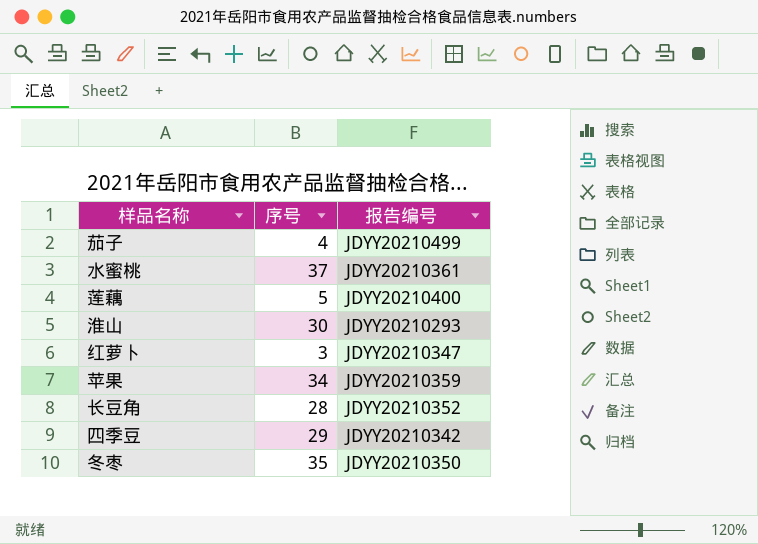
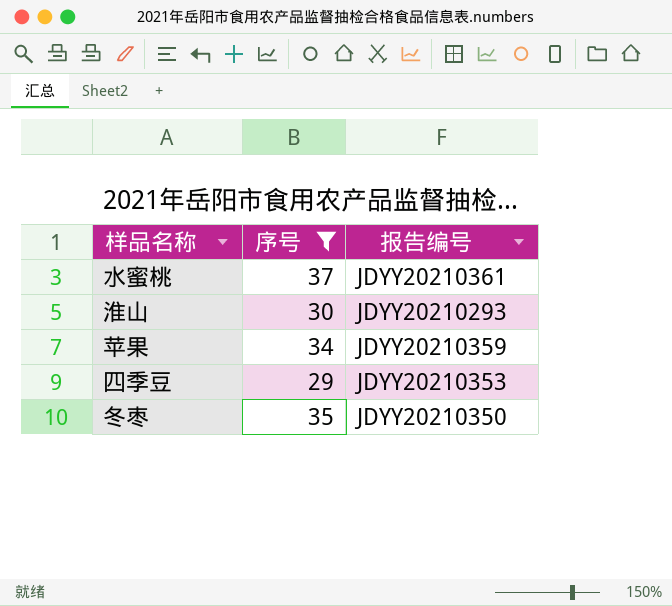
filter: none -> 序号 >= 29
四季豆 | 报告编号: JDYY20210342 -> JDYY20210353

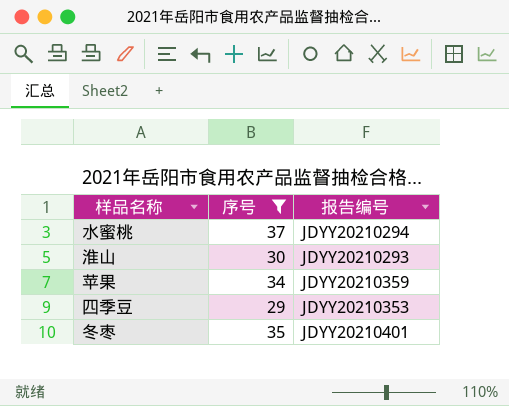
水蜜桃 | 报告编号: JDYY20210361 -> JDYY20210294
冬枣 | 报告编号: JDYY20210350 -> JDYY20210401

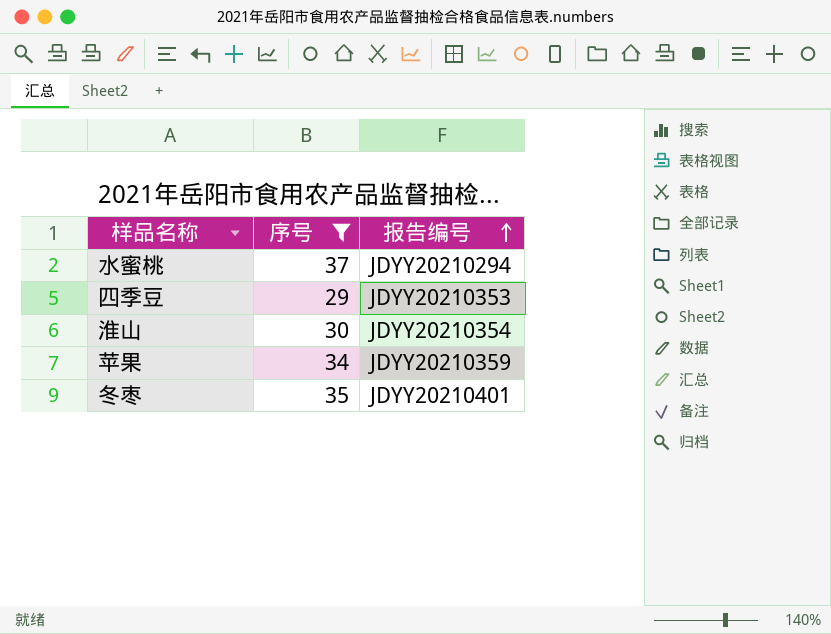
row order: none -> 报告编号 ascending
淮山 | 报告编号: JDYY20210293 -> JDYY20210354

